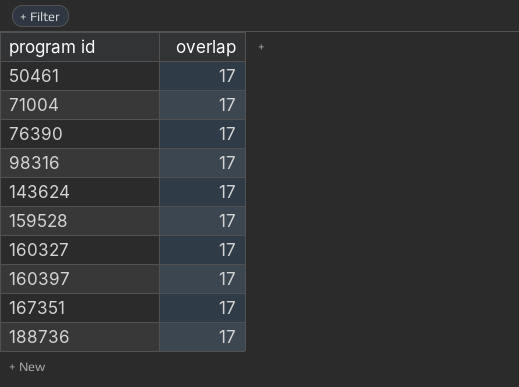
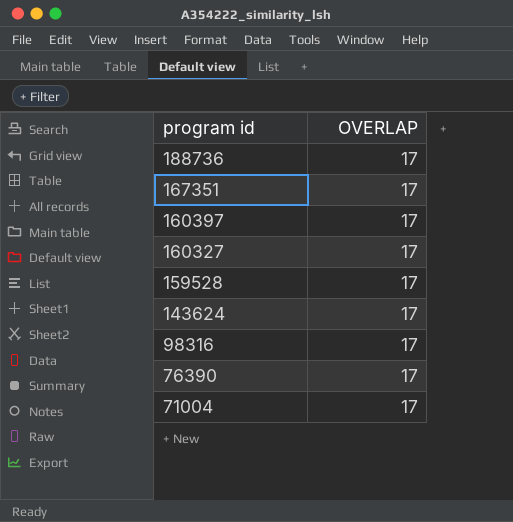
row order: program id ascending -> program id descending
column name: overlap -> OVERLAP
row 50461: 17 -> none

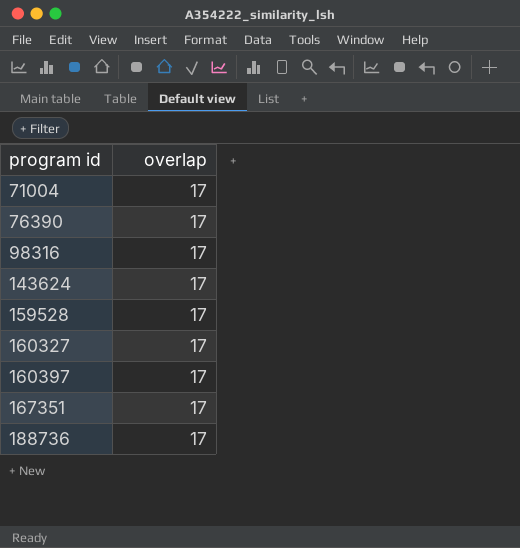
row order: program id descending -> program id ascending
column name: OVERLAP -> overlap

